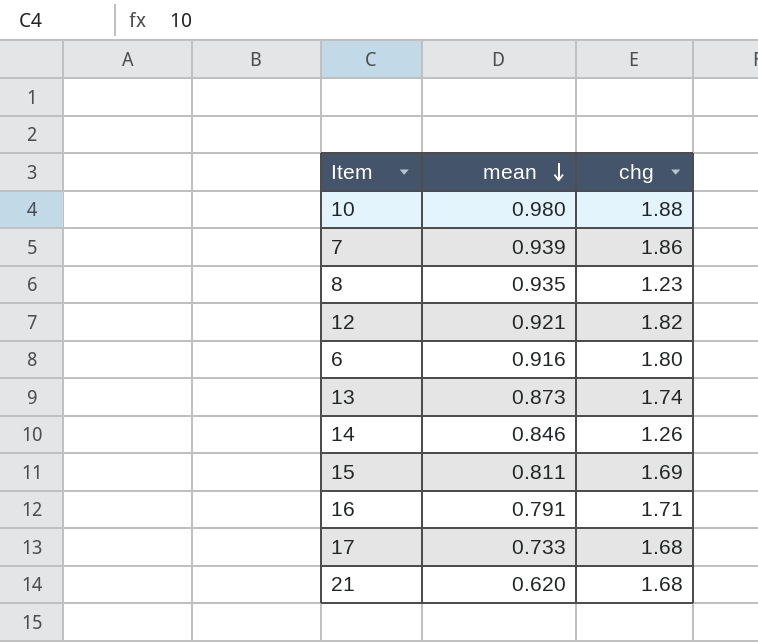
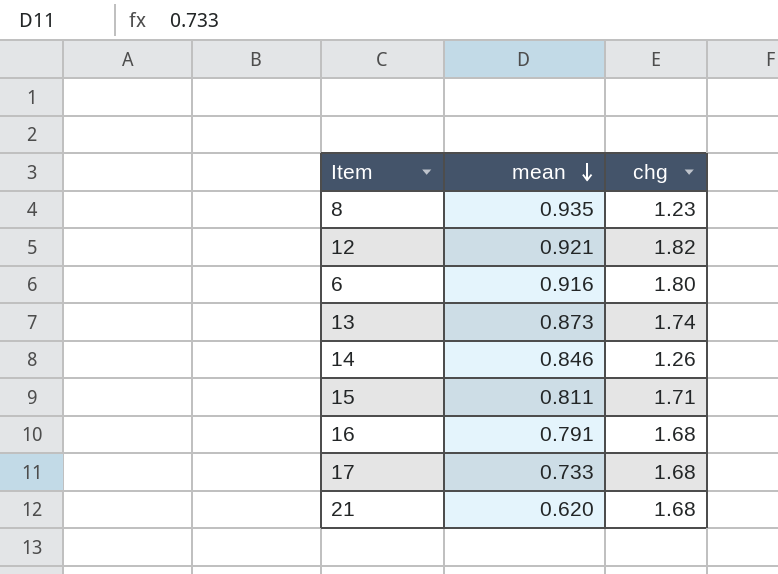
row 10: 0.980 | 1.88 -> none
row 7: 0.939 | 1.86 -> none
15 | chg: 1.69 -> 1.71
16 | chg: 1.71 -> 1.68

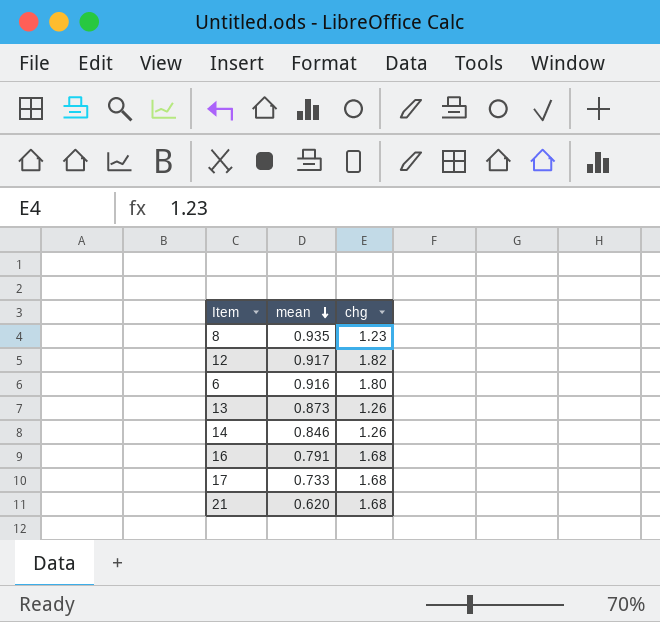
row 15: 0.811 | 1.71 -> none
12 | mean: 0.921 -> 0.917
13 | chg: 1.74 -> 1.26

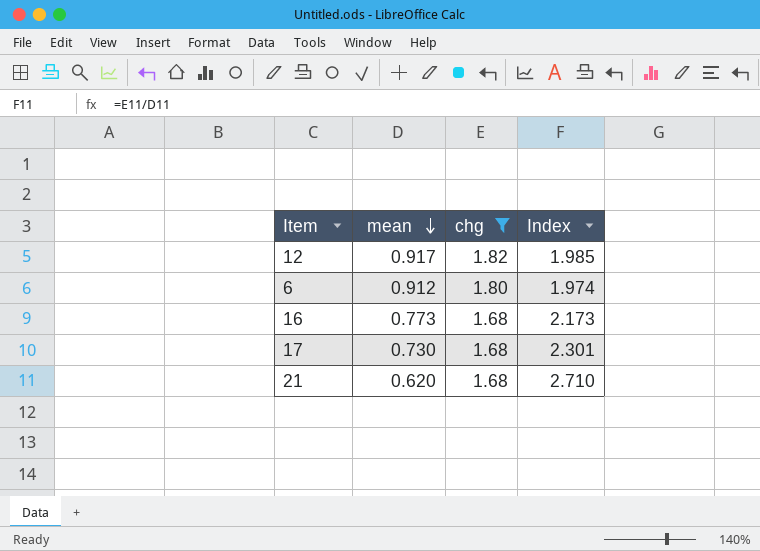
filter: none -> chg >= 1.68
column Index | formula: none -> [chg] / [mean]
6 | mean: 0.916 -> 0.912
16 | mean: 0.791 -> 0.773
17 | mean: 0.733 -> 0.730

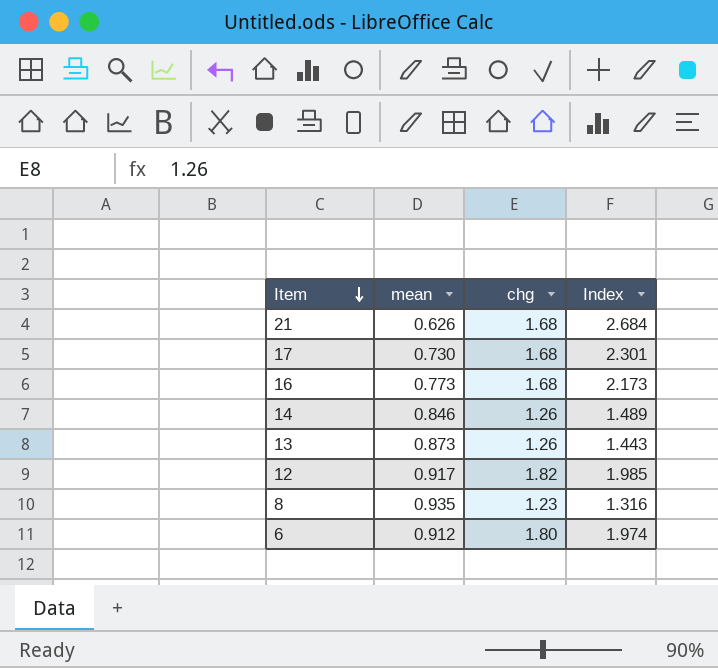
filter: chg >= 1.68 -> none
row order: mean descending -> Item descending
21 | mean: 0.620 -> 0.626
21 | Index: 2.710 -> 2.684

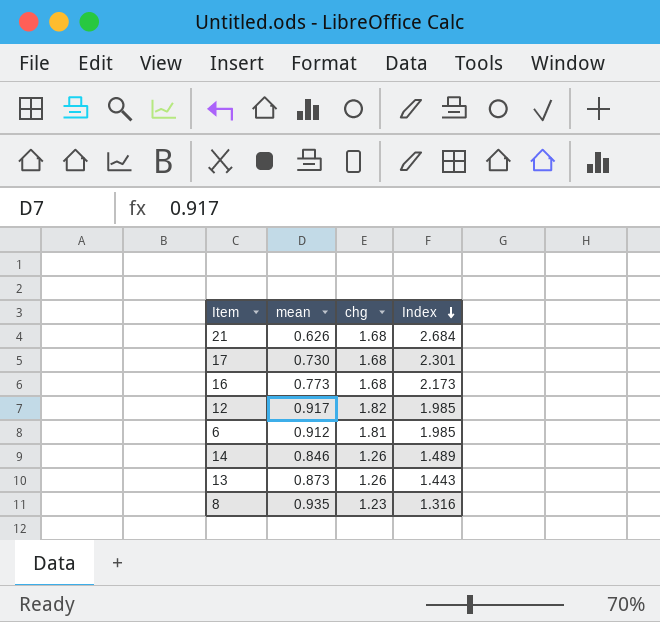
row order: Item descending -> Index descending
6 | chg: 1.80 -> 1.81
6 | Index: 1.974 -> 1.985

